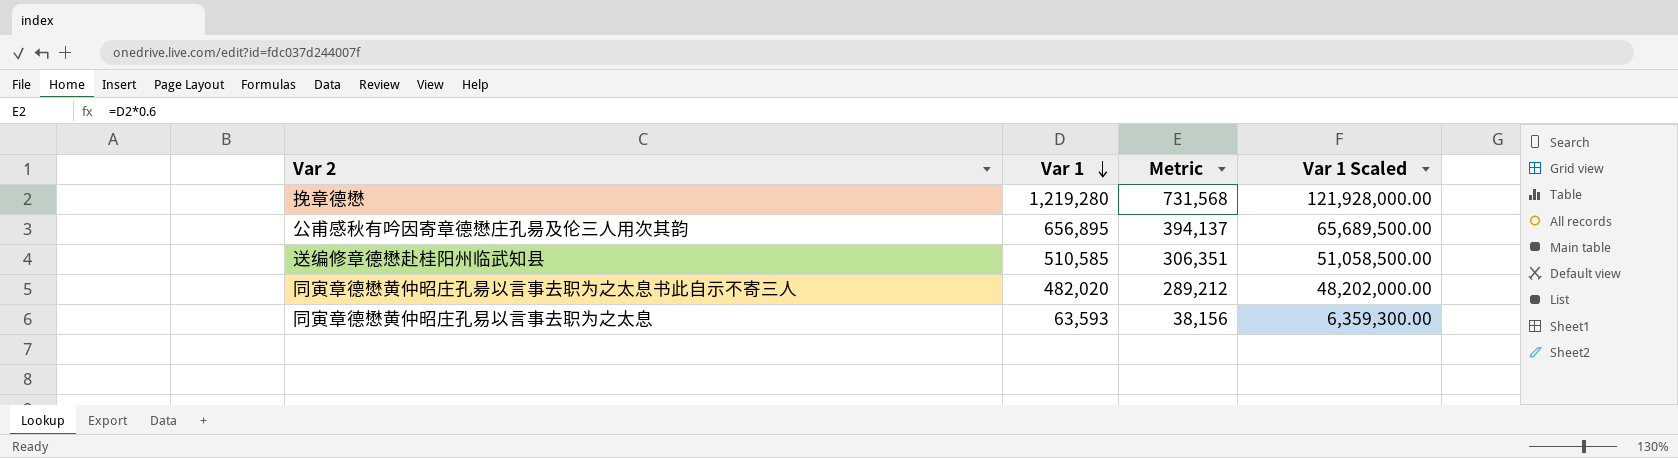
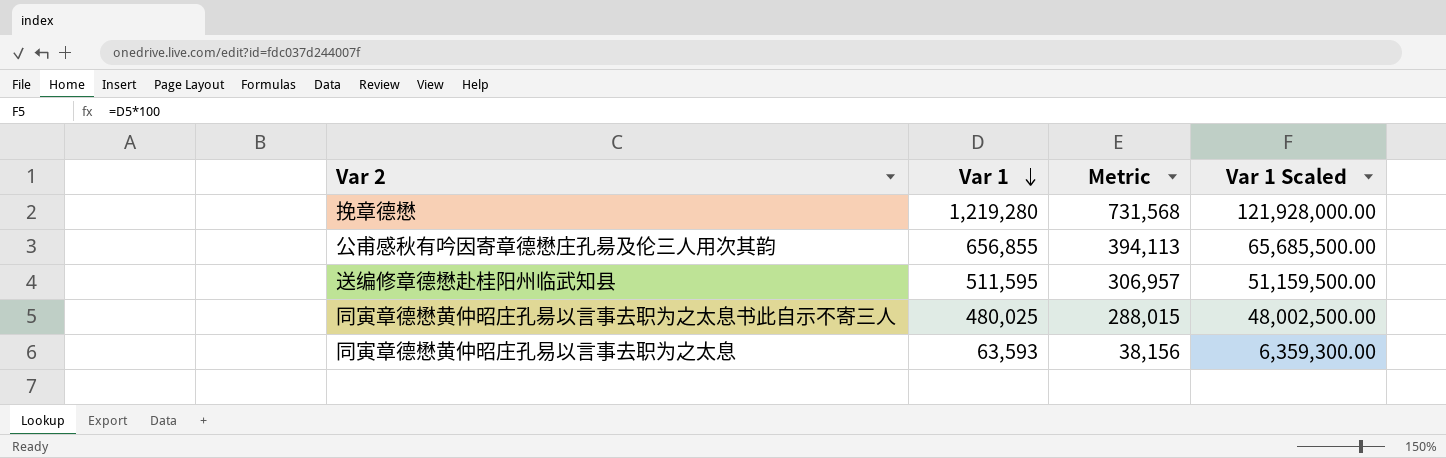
公甫感秋有吟因寄章德懋庄孔昜及伦三人用次其韵 | Var 1: 656,895 -> 656,855
公甫感秋有吟因寄章德懋庄孔昜及伦三人用次其韵 | Metric: 394,137 -> 394,113
公甫感秋有吟因寄章德懋庄孔昜及伦三人用次其韵 | Var 1 Scaled: 65,689,500.00 -> 65,685,500.00
送编修章德懋赴桂阳州临武知县 | Var 1: 510,585 -> 511,595
送编修章德懋赴桂阳州临武知县 | Metric: 306,351 -> 306,957
送编修章德懋赴桂阳州临武知县 | Var 1 Scaled: 51,058,500.00 -> 51,159,500.00
同寅章德懋黄仲昭庄孔昜以言事去职为之太息书此自示不寄三人 | Var 1: 482,020 -> 480,025
同寅章德懋黄仲昭庄孔昜以言事去职为之太息书此自示不寄三人 | Metric: 289,212 -> 288,015
同寅章德懋黄仲昭庄孔昜以言事去职为之太息书此自示不寄三人 | Var 1 Scaled: 48,202,000.00 -> 48,002,500.00

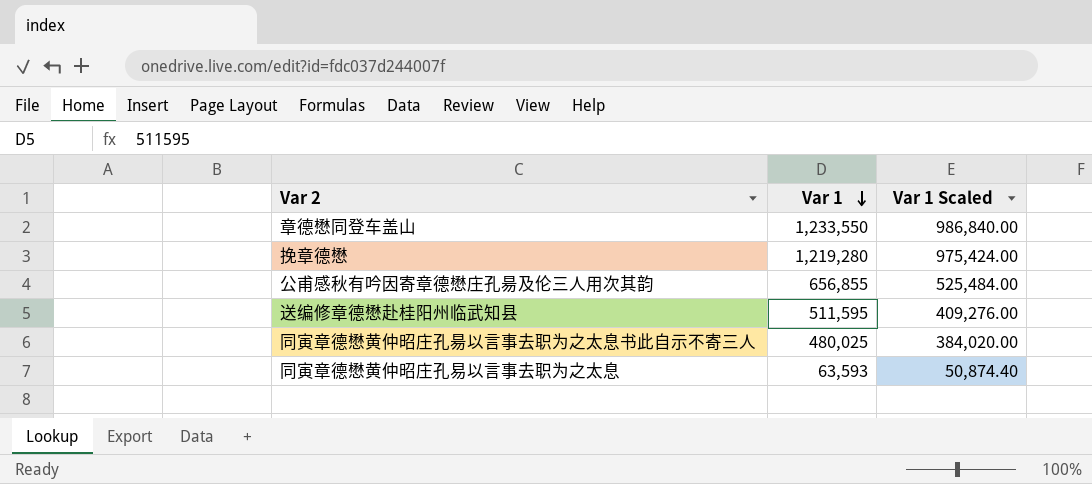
column Metric | formula: [Var 1] * 0.6 -> none
column Var 1 Scaled | formula: [Var 1] * 100 -> [Var 1] * 0.8
row 章德懋同登车盖山: none -> 1,233,550 | 986,840.00

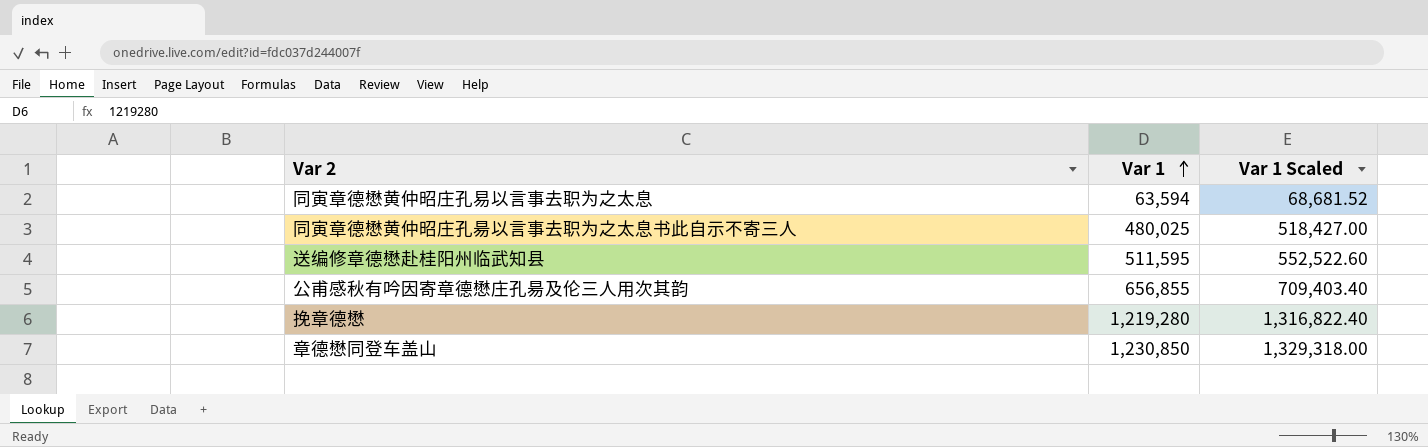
row order: Var 1 descending -> Var 1 ascending
column Var 1 Scaled | formula: [Var 1] * 0.8 -> [Var 1] * 1.08
同寅章德懋黄仲昭庄孔易以言事去职为之太息 | Var 1: 63,593 -> 63,594
章德懋同登车盖山 | Var 1: 1,233,550 -> 1,230,850

